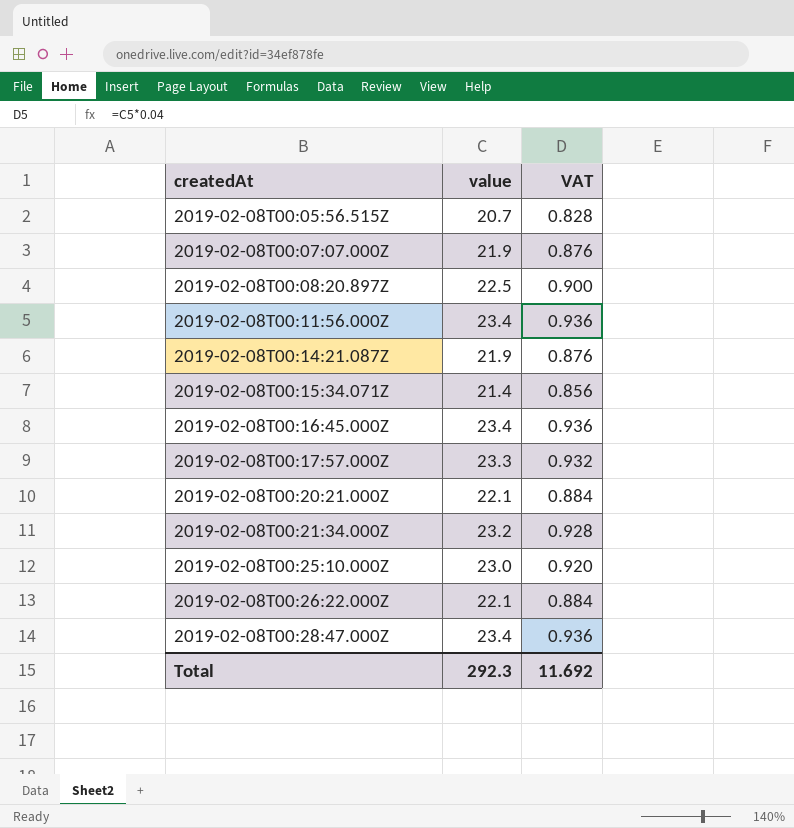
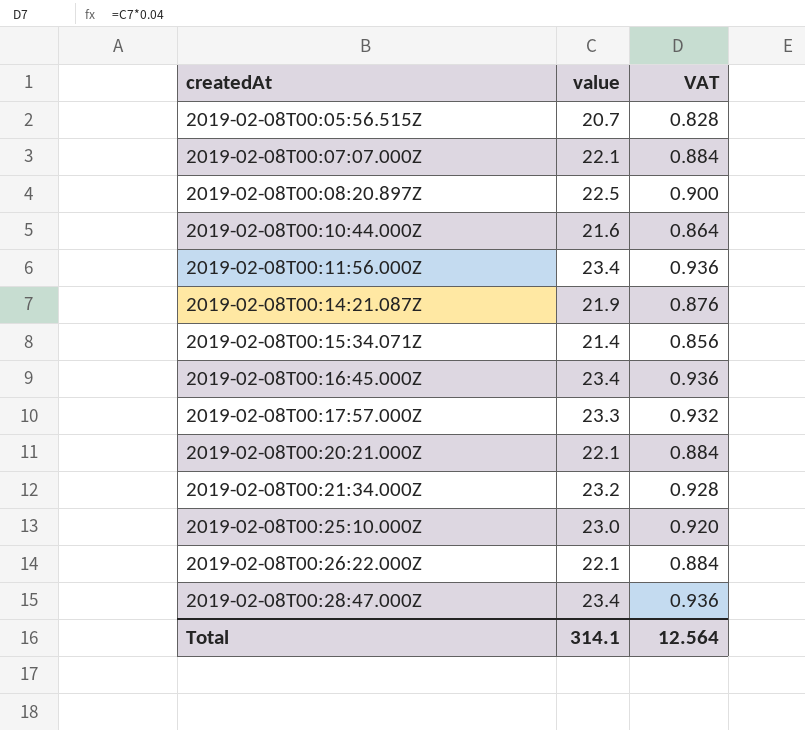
2019-02-08T00:07:07.000Z | value: 21.9 -> 22.1
2019-02-08T00:07:07.000Z | VAT: 0.876 -> 0.884
row 2019-02-08T00:10:44.000Z: none -> 21.6 | 0.864
Total | value: 292.3 -> 314.1
Total | VAT: 11.692 -> 12.564

